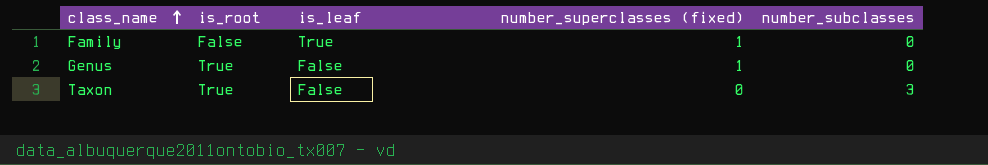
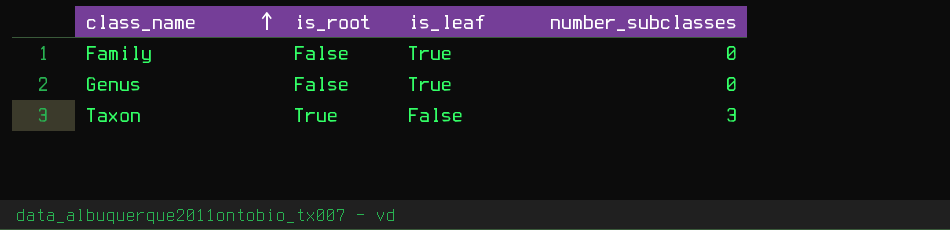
column number_superclasses (fixed) | position: 4 -> none
Genus | is_root: True -> False
Genus | is_leaf: False -> True

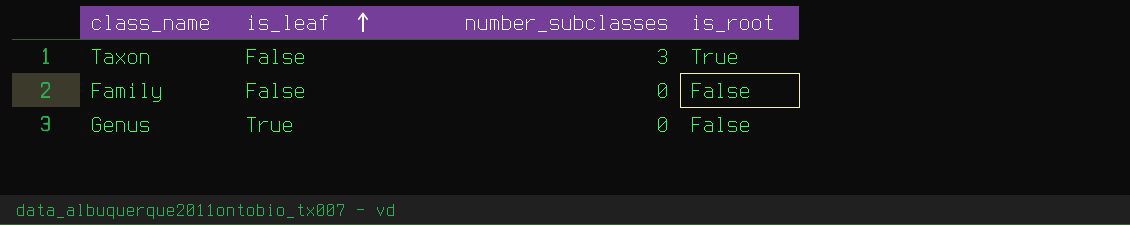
row order: class_name ascending -> is_leaf ascending
column is_root | position: 2 -> 4
Family | is_leaf: True -> False

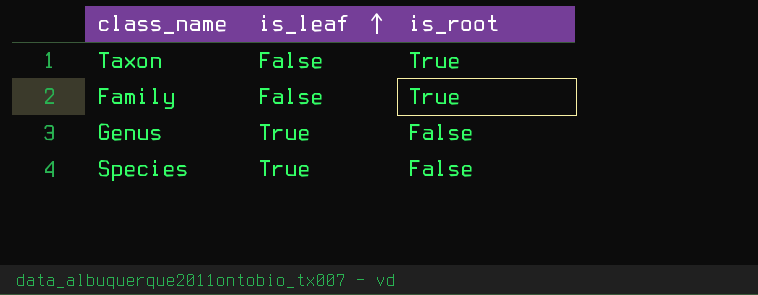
column number_subclasses | position: 3 -> none
Family | is_root: False -> True
row Species: none -> True | False

